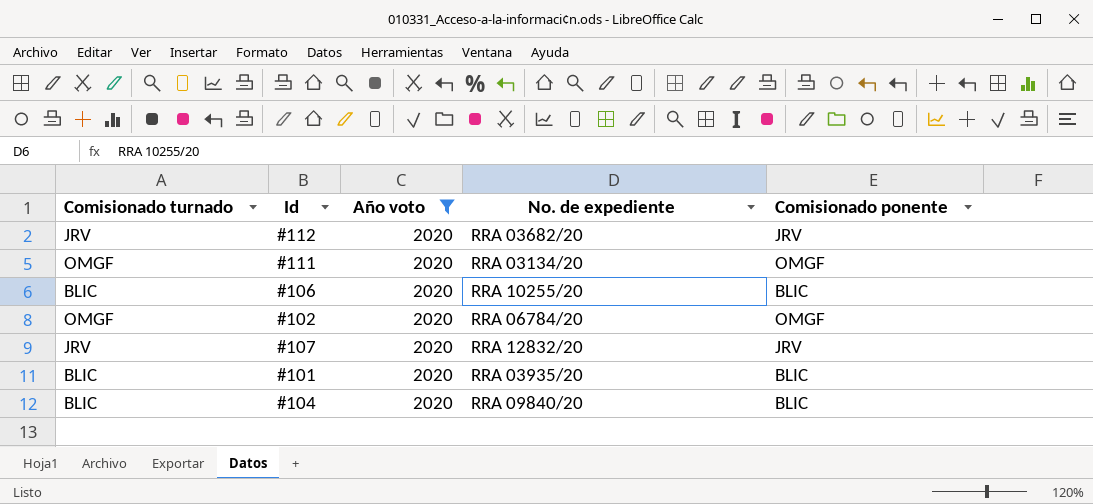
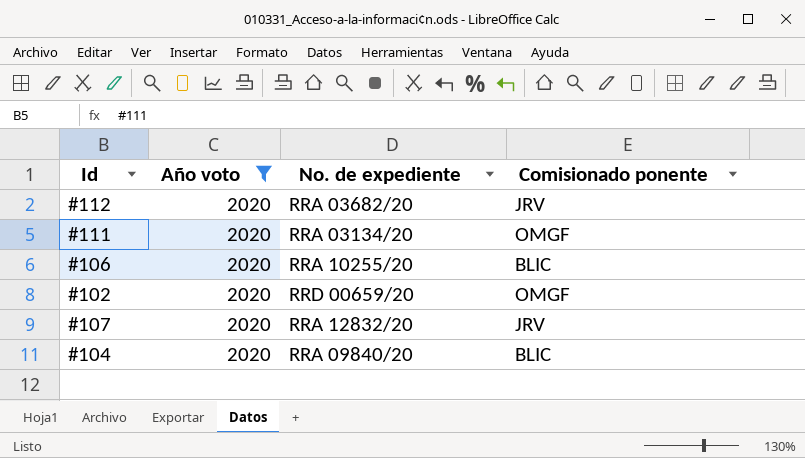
column Comisionado turnado | position: 1 -> none
row #101: BLIC | 2020 | RRA 03935/20 | BLIC -> none
#102 | No. de expediente: RRA 06784/20 -> RRD 00659/20

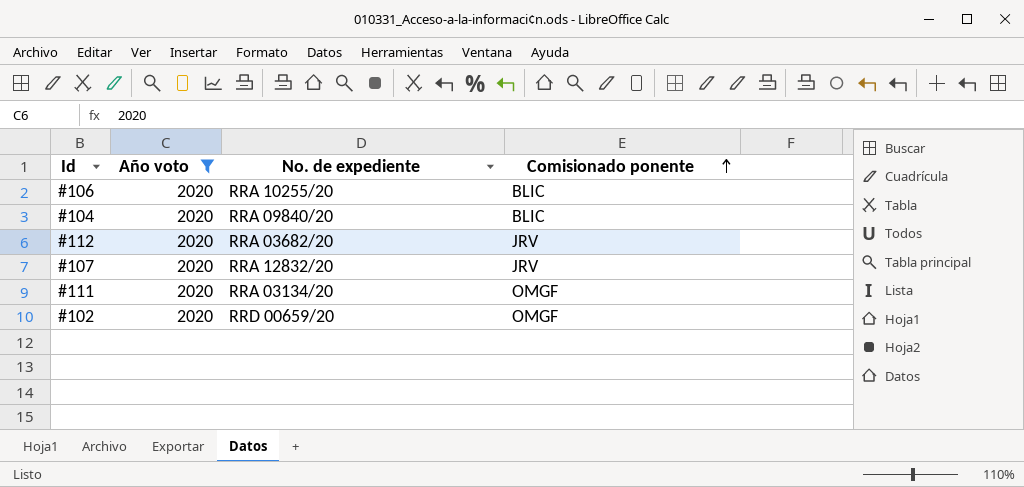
row order: none -> Comisionado ponente ascending

